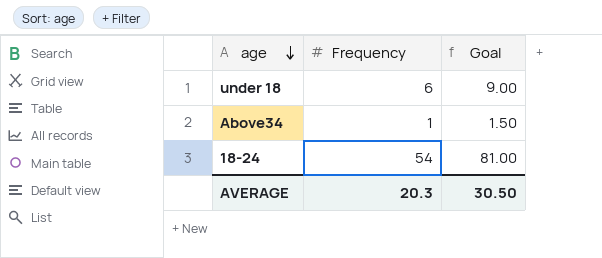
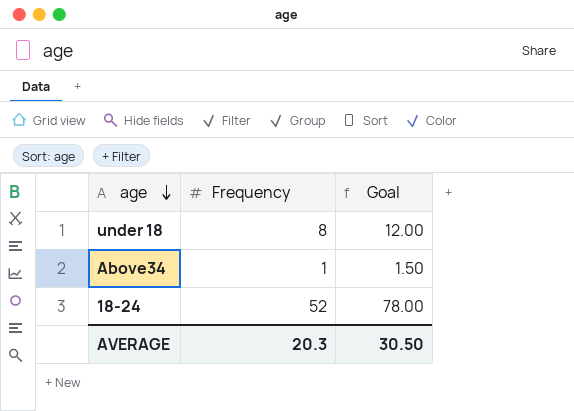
under 18 | Frequency: 6 -> 8
under 18 | Goal: 9.00 -> 12.00
18-24 | Frequency: 54 -> 52
18-24 | Goal: 81.00 -> 78.00

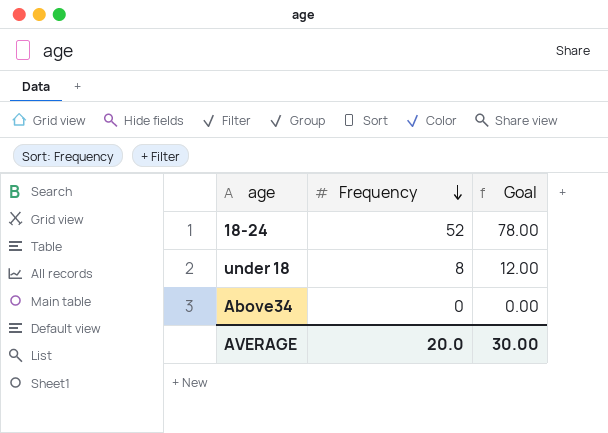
row order: age descending -> Frequency descending
Above34 | Frequency: 1 -> 0
Above34 | Goal: 1.50 -> 0.00
AVERAGE | Frequency: 20.3 -> 20.0
AVERAGE | Goal: 30.50 -> 30.00

